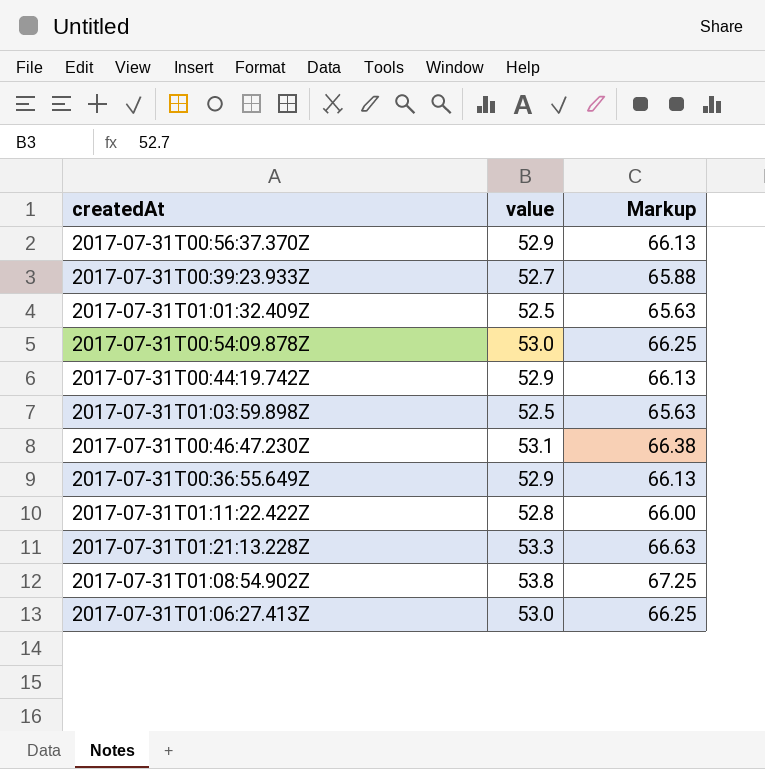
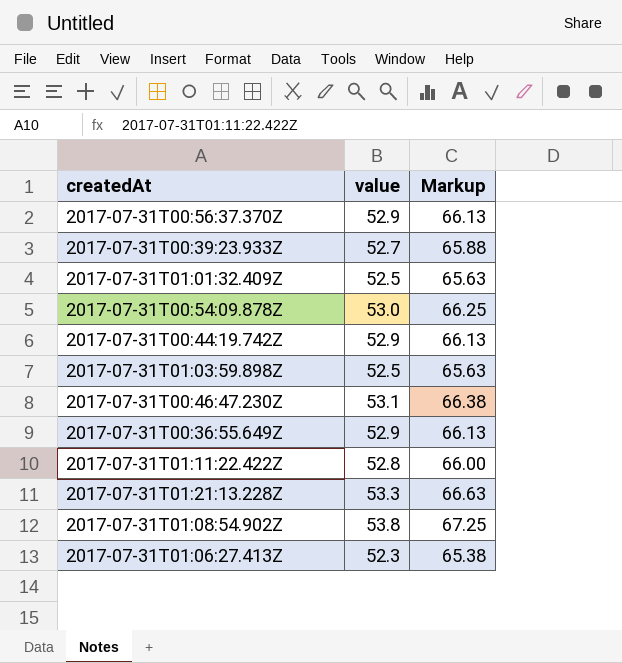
2017-07-31T01:06:27.413Z | value: 53.0 -> 52.3
2017-07-31T01:06:27.413Z | Markup: 66.25 -> 65.38

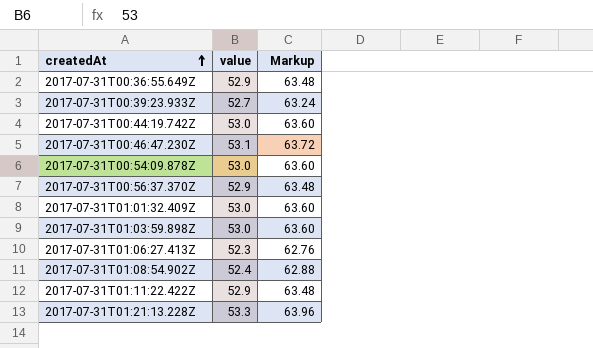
row order: none -> createdAt ascending
column Markup | formula: [value] * 1.25 -> [value] * 1.2
2017-07-31T00:44:19.742Z | value: 52.9 -> 53.0
2017-07-31T01:01:32.409Z | value: 52.5 -> 53.0
2017-07-31T01:03:59.898Z | value: 52.5 -> 53.0
2017-07-31T01:08:54.902Z | value: 53.8 -> 52.4
2017-07-31T01:11:22.422Z | value: 52.8 -> 52.9

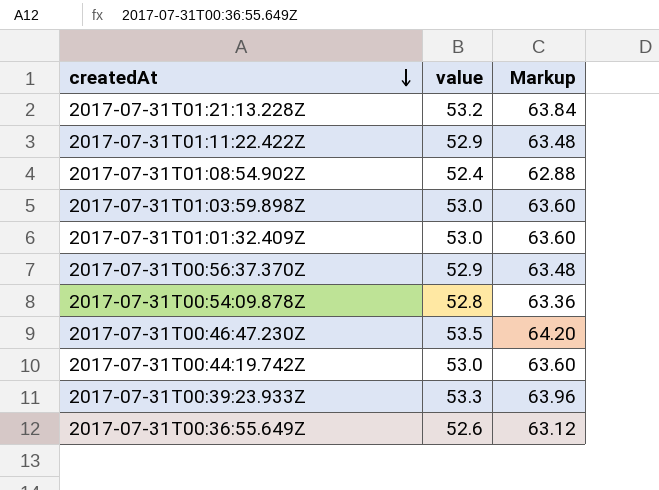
row order: createdAt ascending -> createdAt descending
row 2017-07-31T01:06:27.413Z: 52.3 | 62.76 -> none
2017-07-31T01:21:13.228Z | value: 53.3 -> 53.2
2017-07-31T01:21:13.228Z | Markup: 63.96 -> 63.84
2017-07-31T00:54:09.878Z | value: 53.0 -> 52.8
2017-07-31T00:54:09.878Z | Markup: 63.60 -> 63.36
2017-07-31T00:46:47.230Z | value: 53.1 -> 53.5
2017-07-31T00:46:47.230Z | Markup: 63.72 -> 64.20
2017-07-31T00:39:23.933Z | value: 52.7 -> 53.3
2017-07-31T00:39:23.933Z | Markup: 63.24 -> 63.96
2017-07-31T00:36:55.649Z | value: 52.9 -> 52.6
2017-07-31T00:36:55.649Z | Markup: 63.48 -> 63.12

